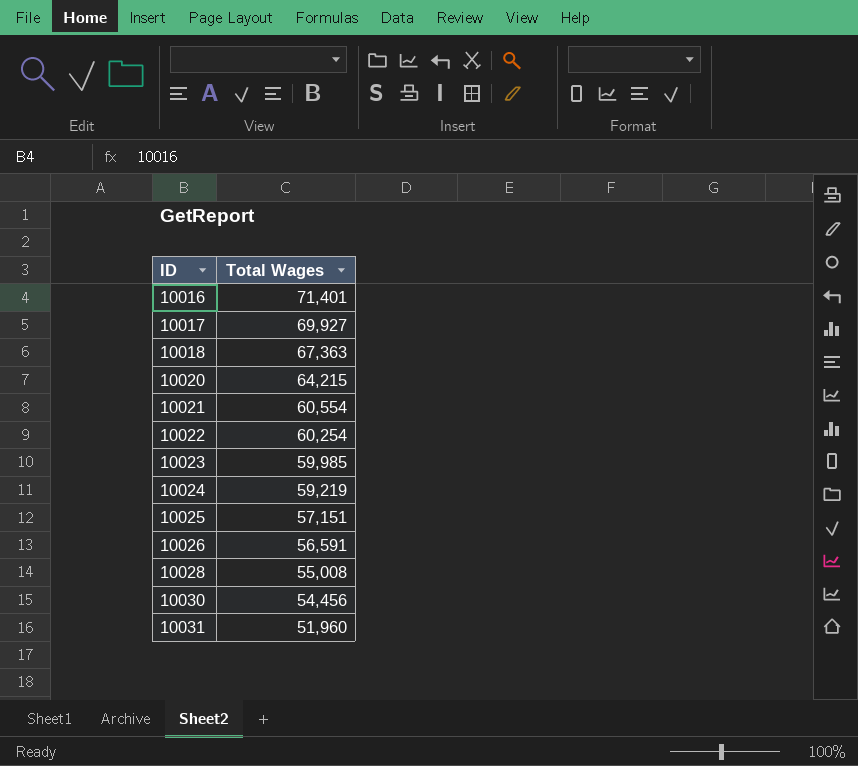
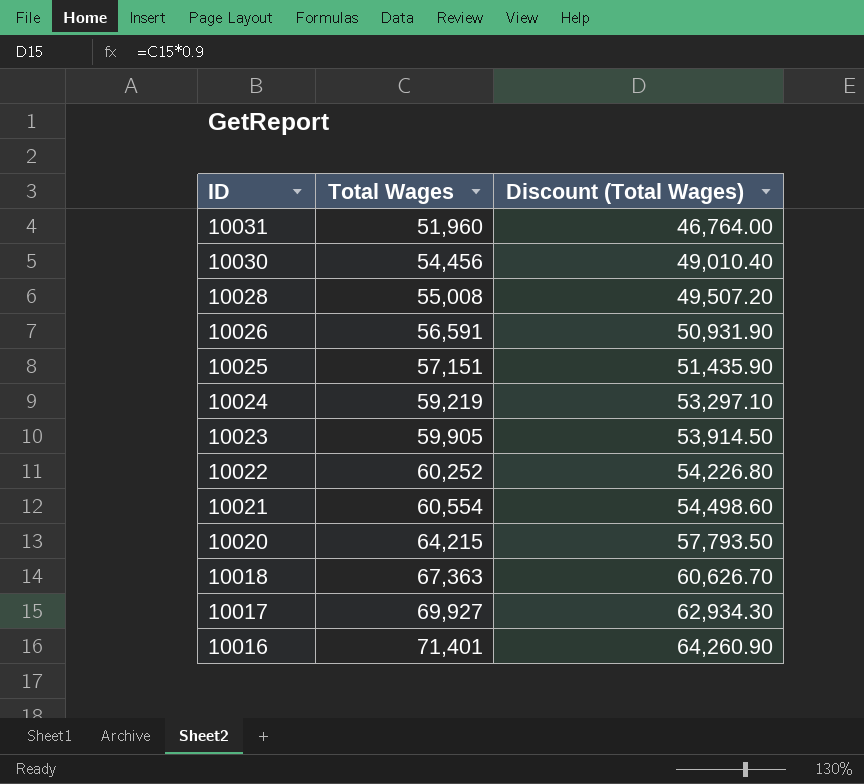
row order: ID ascending -> ID descending
column Discount (Total Wages) | formula: none -> [Total Wages] * 0.9
10023 | Total Wages: 59,985 -> 59,905
10022 | Total Wages: 60,254 -> 60,252

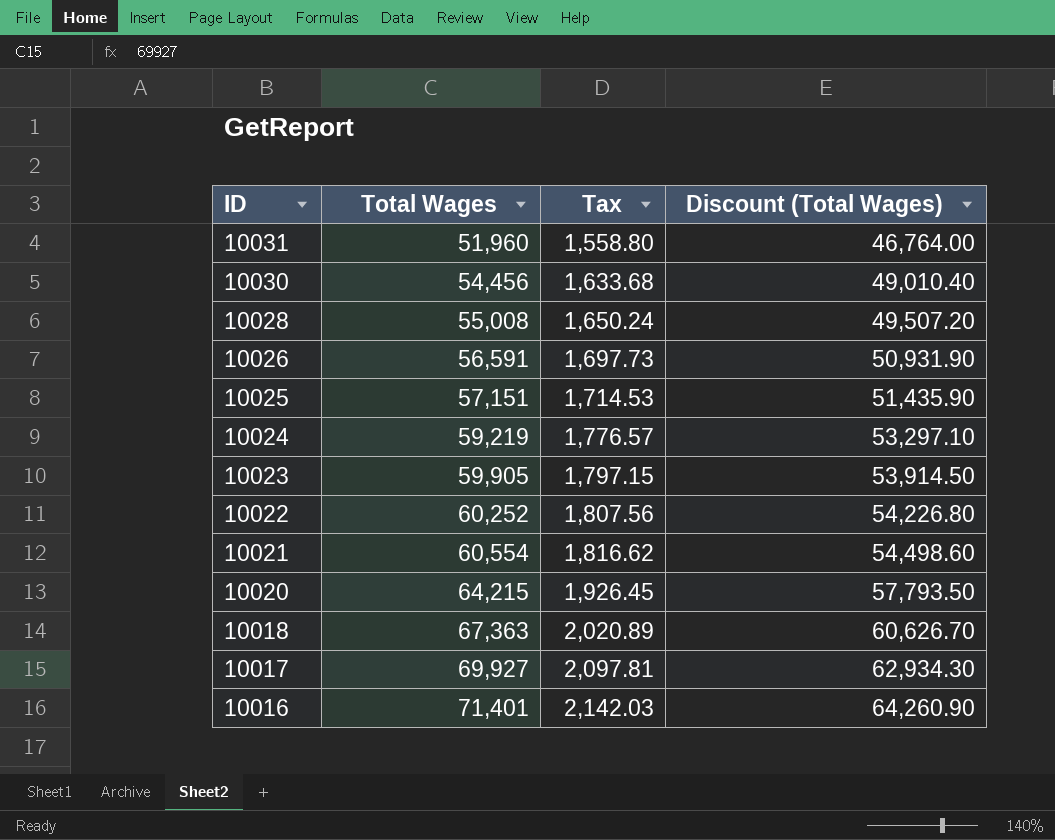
column Tax | formula: none -> [Total Wages] * 0.03

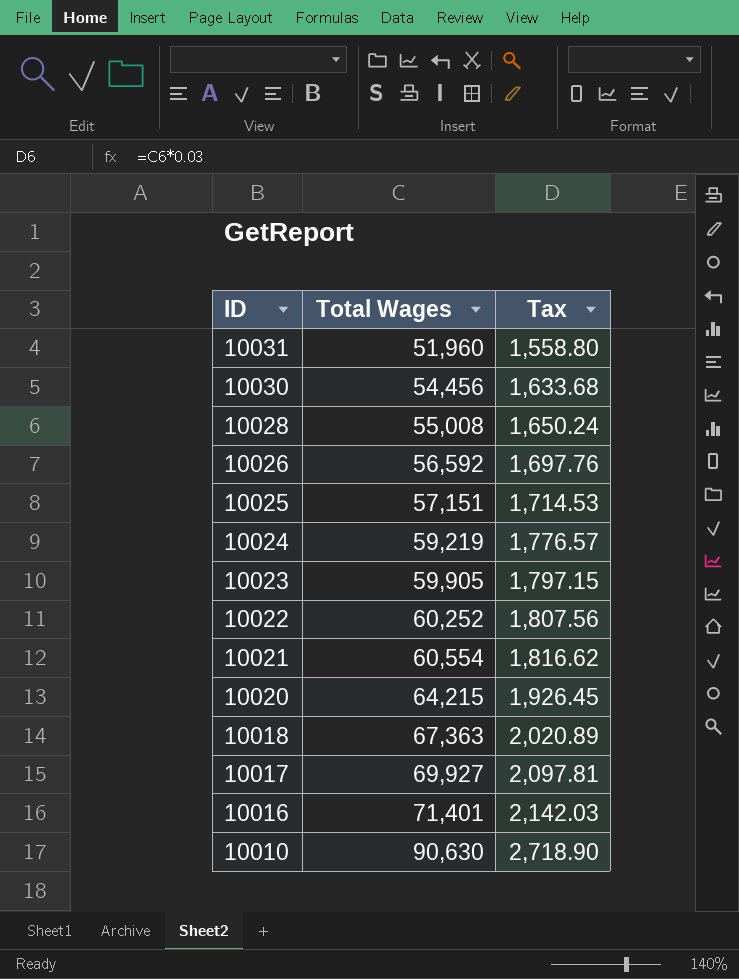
column Discount (Total Wages) | formula: [Total Wages] * 0.9 -> none
10026 | Total Wages: 56,591 -> 56,592
10026 | Tax: 1,697.73 -> 1,697.76
row 10010: none -> 90,630 | 2,718.90

